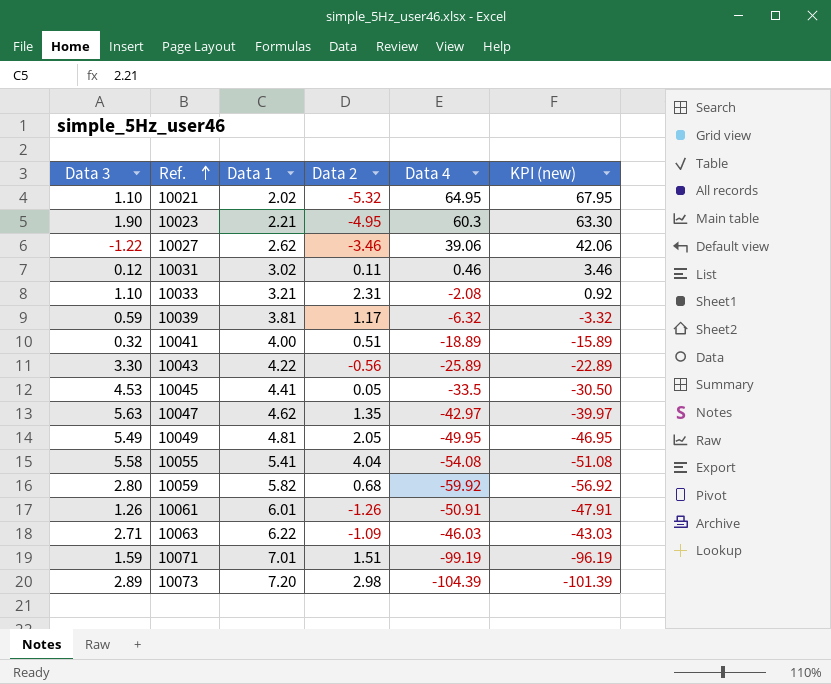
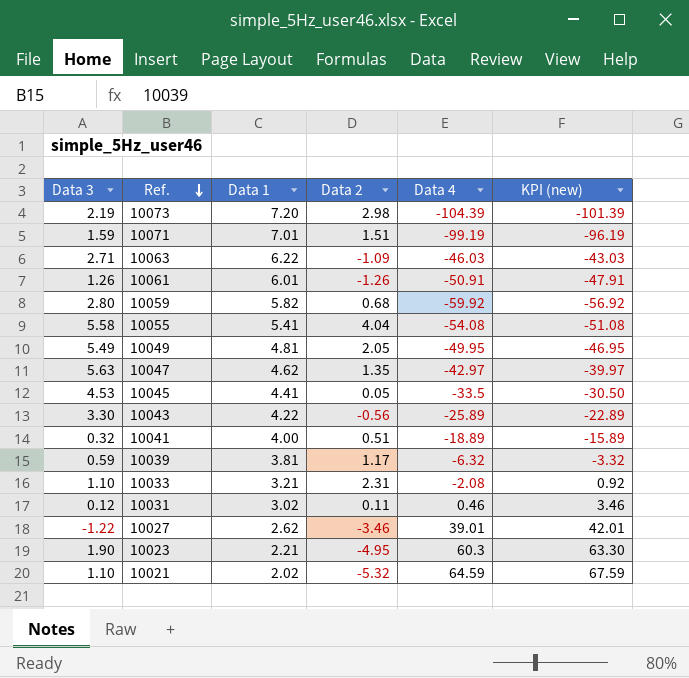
row order: Ref. ascending -> Ref. descending
10073 | Data 3: 2.89 -> 2.19
10027 | Data 4: 39.06 -> 39.01
10027 | KPI (new): 42.06 -> 42.01
10021 | Data 4: 64.95 -> 64.59
10021 | KPI (new): 67.95 -> 67.59

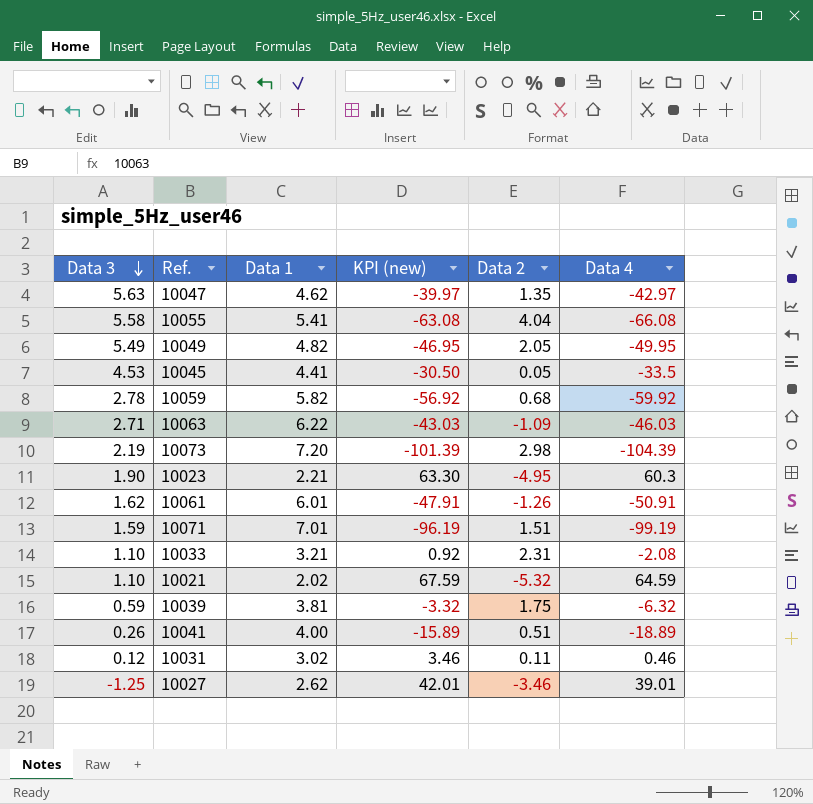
row order: Ref. descending -> Data 3 descending
column KPI (new) | position: 6 -> 4
row 10043: 3.30 | 4.22 | -0.56 | -25.89 | -22.89 -> none
10055 | KPI (new): -51.08 -> -63.08
10055 | Data 4: -54.08 -> -66.08
10049 | Data 1: 4.81 -> 4.82
10059 | Data 3: 2.80 -> 2.78
10061 | Data 3: 1.26 -> 1.62
10039 | Data 2: 1.17 -> 1.75
10041 | Data 3: 0.32 -> 0.26
10027 | Data 3: -1.22 -> -1.25

